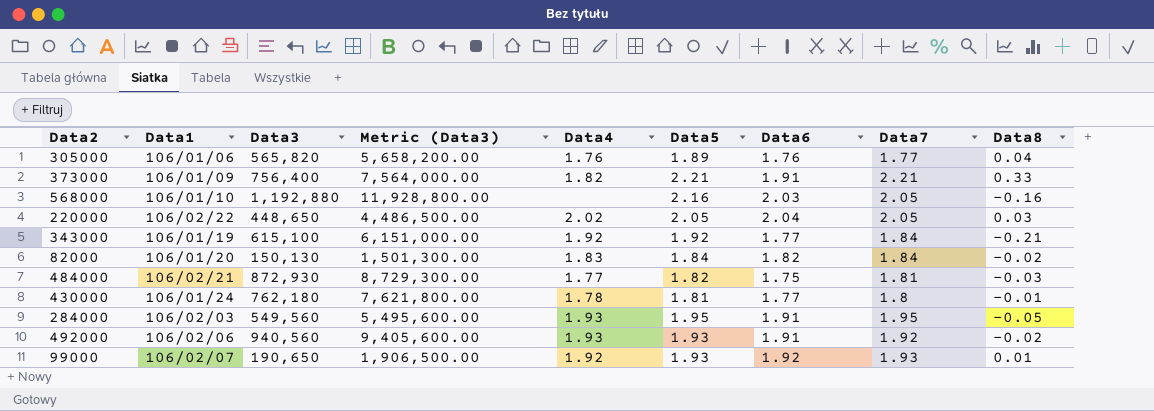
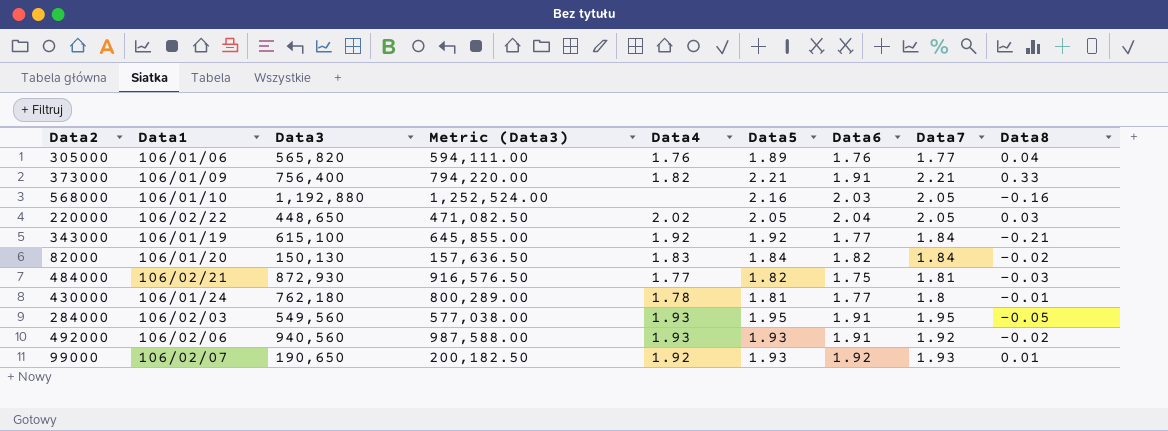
column Metric (Data3) | formula: [Data3] * 10 -> [Data3] * 1.05

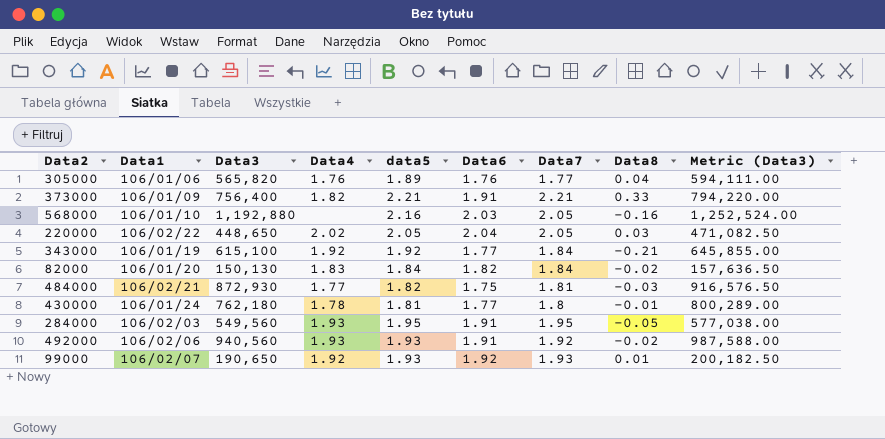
column name: Data5 -> data5
column Metric (Data3) | position: 4 -> 9

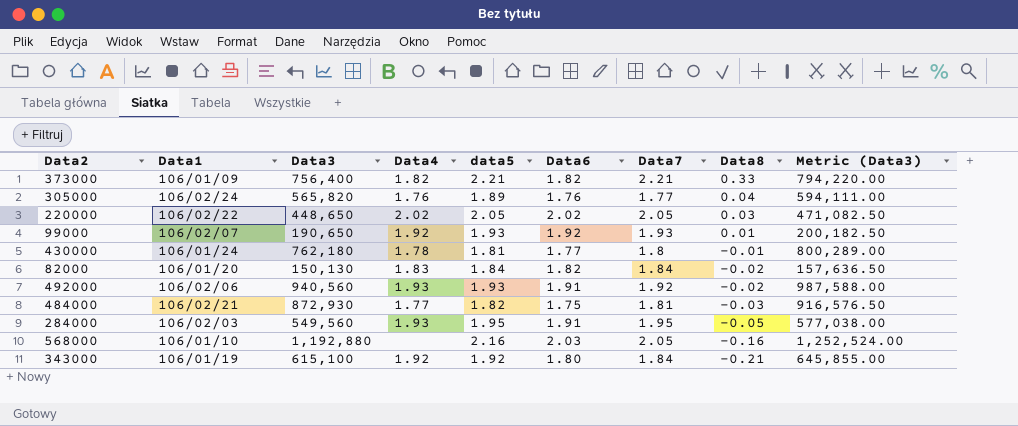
row order: none -> Data8 descending
373000 | Data6: 1.91 -> 1.82
305000 | Data1: 106/01/06 -> 106/02/24
220000 | Data6: 2.04 -> 2.02
343000 | Data6: 1.77 -> 1.80

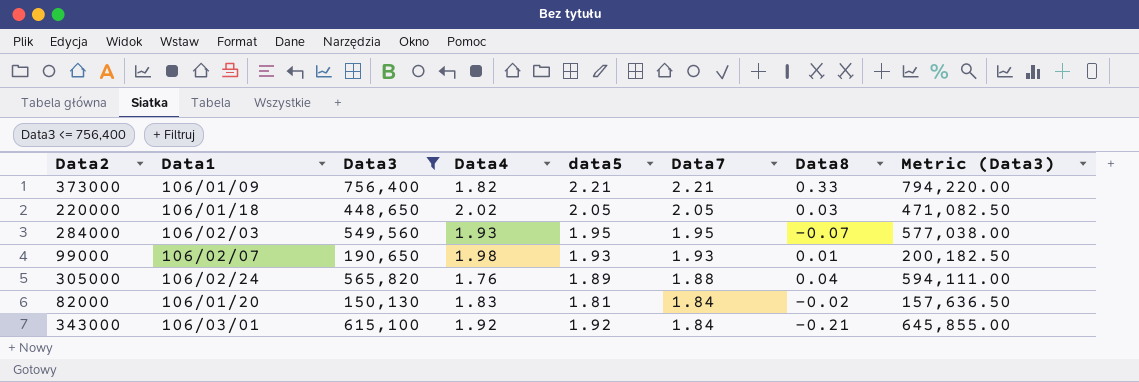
filter: none -> Data3 <= 756,400
row order: Data8 descending -> Data7 descending
column Data6 | position: 6 -> none
220000 | Data1: 106/02/22 -> 106/01/18
284000 | Data8: -0.05 -> -0.07
99000 | Data4: 1.92 -> 1.98
305000 | Data7: 1.77 -> 1.88
82000 | data5: 1.84 -> 1.81
343000 | Data1: 106/01/19 -> 106/03/01

